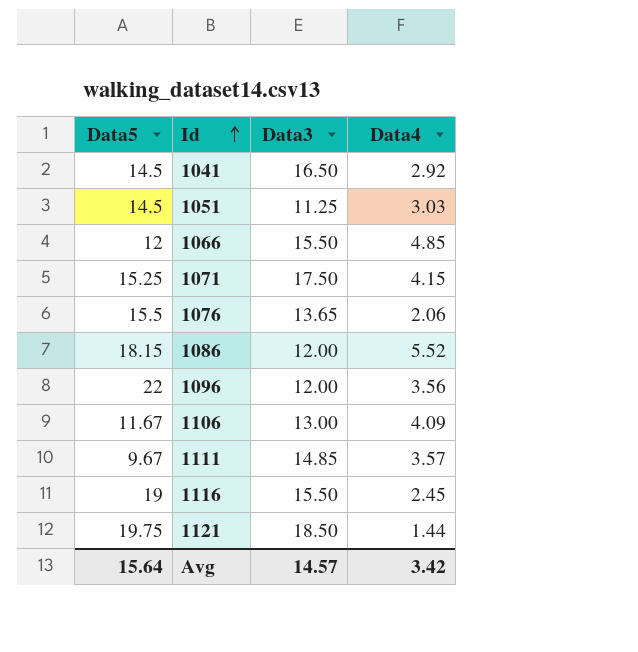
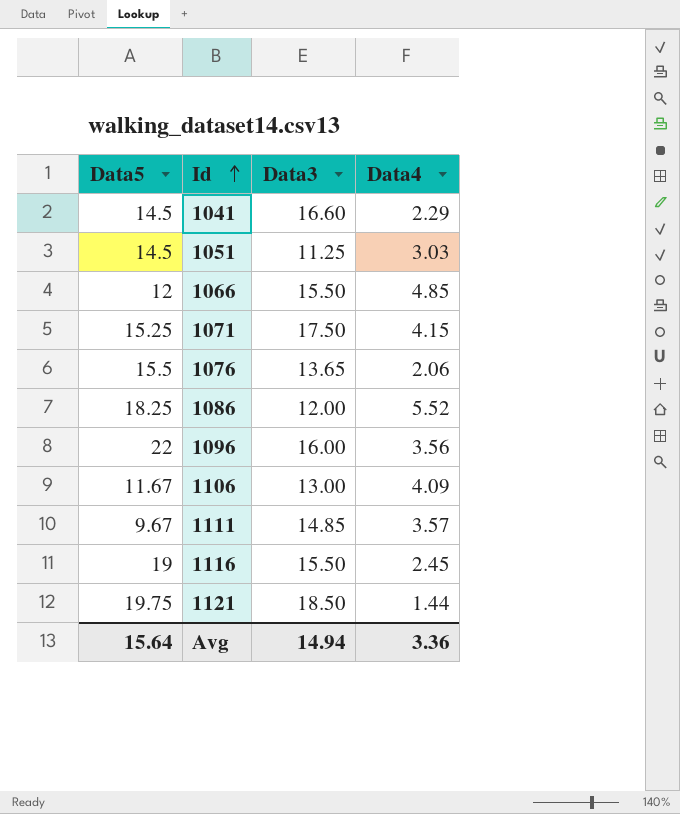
1041 | Data3: 16.50 -> 16.60
1041 | Data4: 2.92 -> 2.29
1086 | Data5: 18.15 -> 18.25
1096 | Data3: 12.00 -> 16.00
Avg | Data3: 14.57 -> 14.94
Avg | Data4: 3.42 -> 3.36

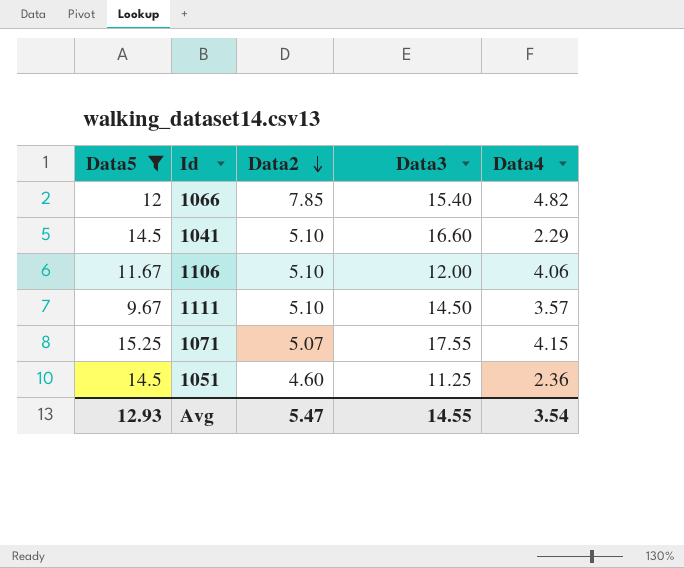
filter: none -> Data5 <= 15.25
row order: Id ascending -> Data2 descending
column Data2 | position: none -> 3
1066 | Data3: 15.50 -> 15.40
1066 | Data4: 4.85 -> 4.82
1106 | Data3: 13.00 -> 12.00
1106 | Data4: 4.09 -> 4.06
1111 | Data3: 14.85 -> 14.50
1071 | Data3: 17.50 -> 17.55
1051 | Data4: 3.03 -> 2.36
Avg | Data5: 15.64 -> 12.93
Avg | Data3: 14.94 -> 14.55
Avg | Data4: 3.36 -> 3.54

